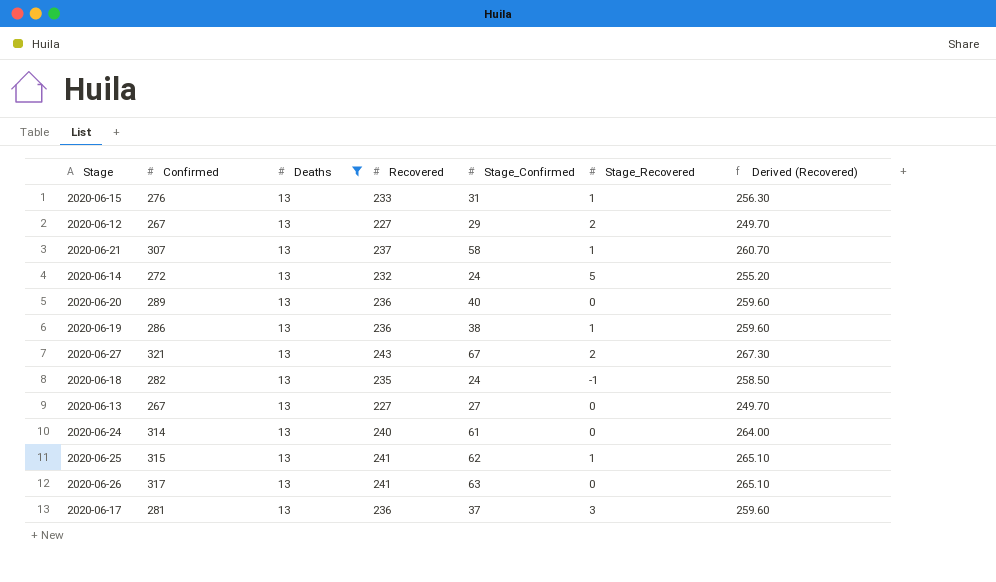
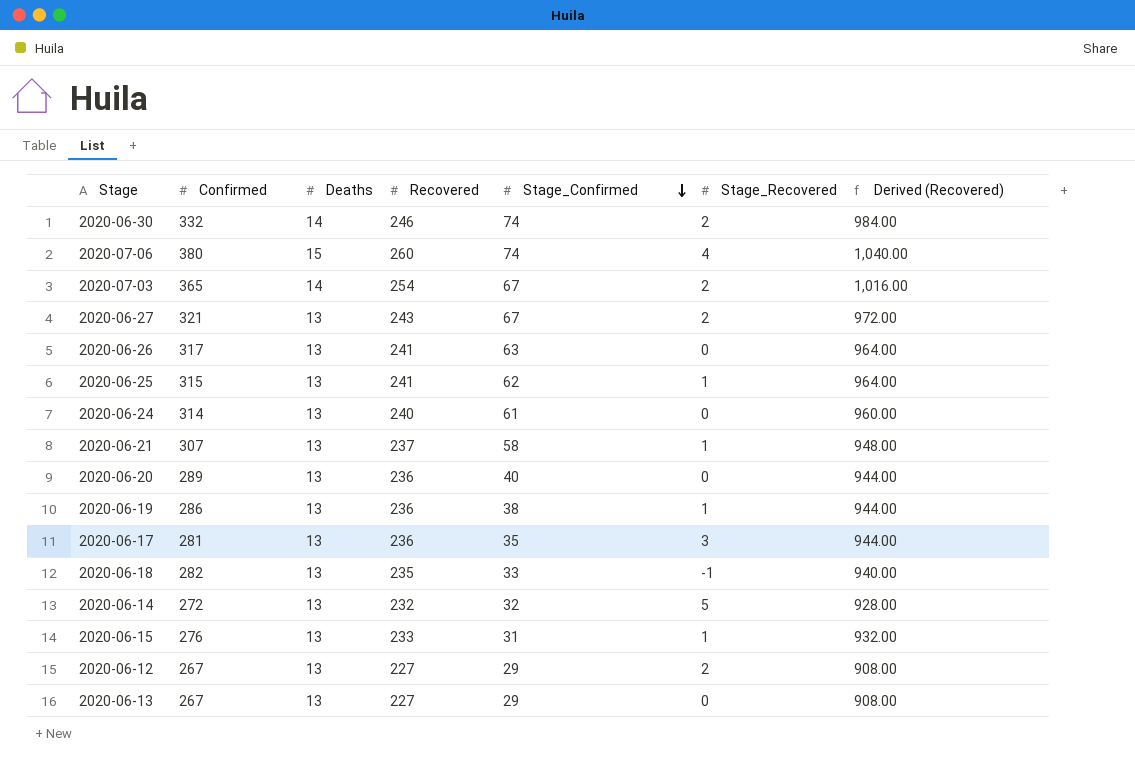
filter: Deaths = 13 -> none
row order: none -> Stage_Confirmed descending
column Derived (Recovered) | formula: [Recovered] * 1.1 -> [Recovered] * 4
2020-06-17 | Stage_Confirmed: 37 -> 35
2020-06-18 | Stage_Confirmed: 24 -> 33
2020-06-14 | Stage_Confirmed: 24 -> 32
2020-06-13 | Stage_Confirmed: 27 -> 29

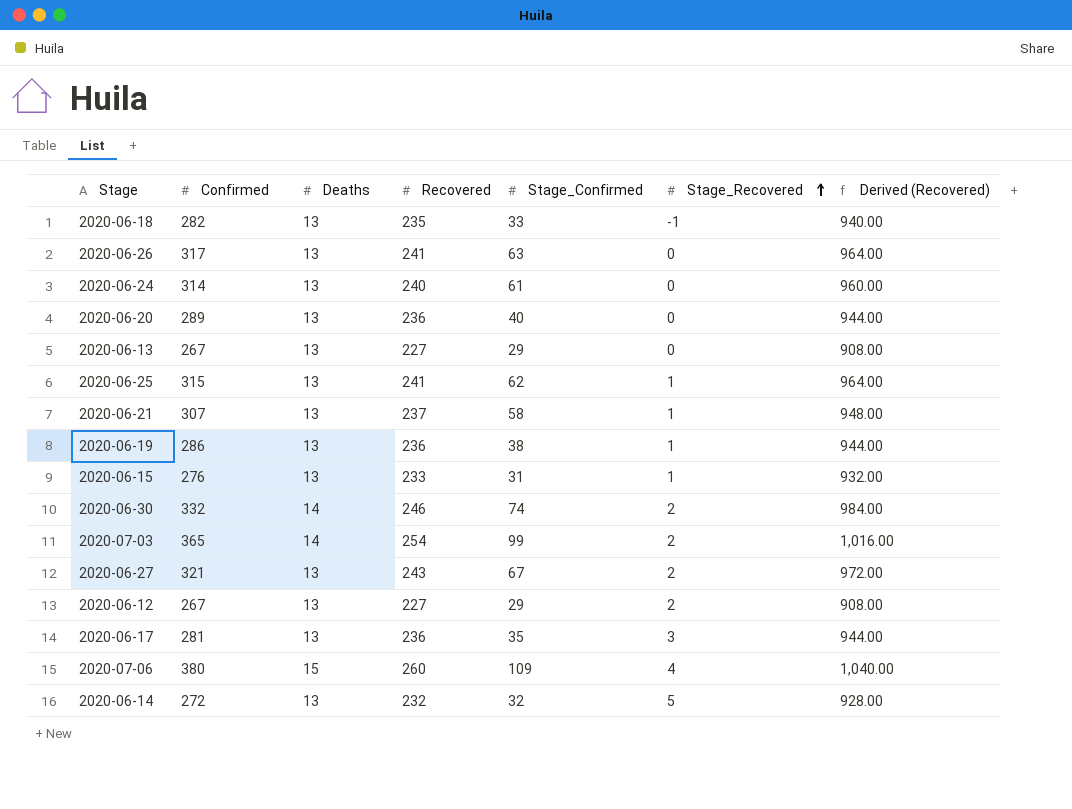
row order: Stage_Confirmed descending -> Stage_Recovered ascending
2020-07-03 | Stage_Confirmed: 67 -> 99
2020-07-06 | Stage_Confirmed: 74 -> 109

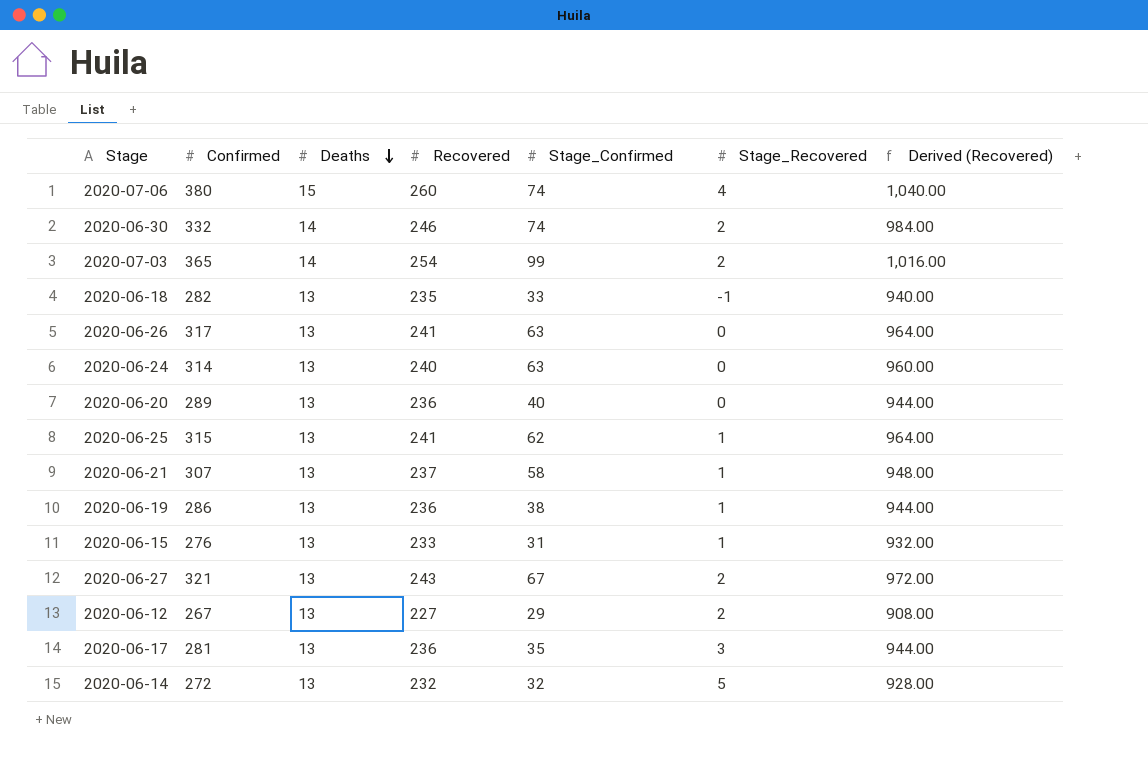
row order: Stage_Recovered ascending -> Deaths descending
row 2020-06-13: 267 | 13 | 227 | 29 | 0 | 908.00 -> none
2020-07-06 | Stage_Confirmed: 109 -> 74
2020-06-24 | Stage_Confirmed: 61 -> 63

